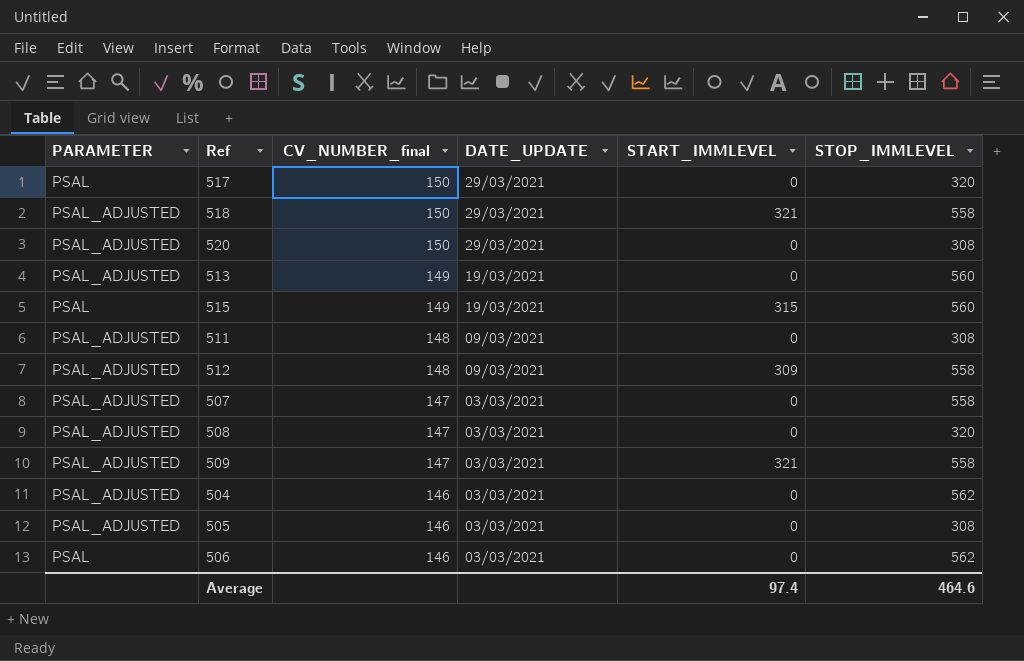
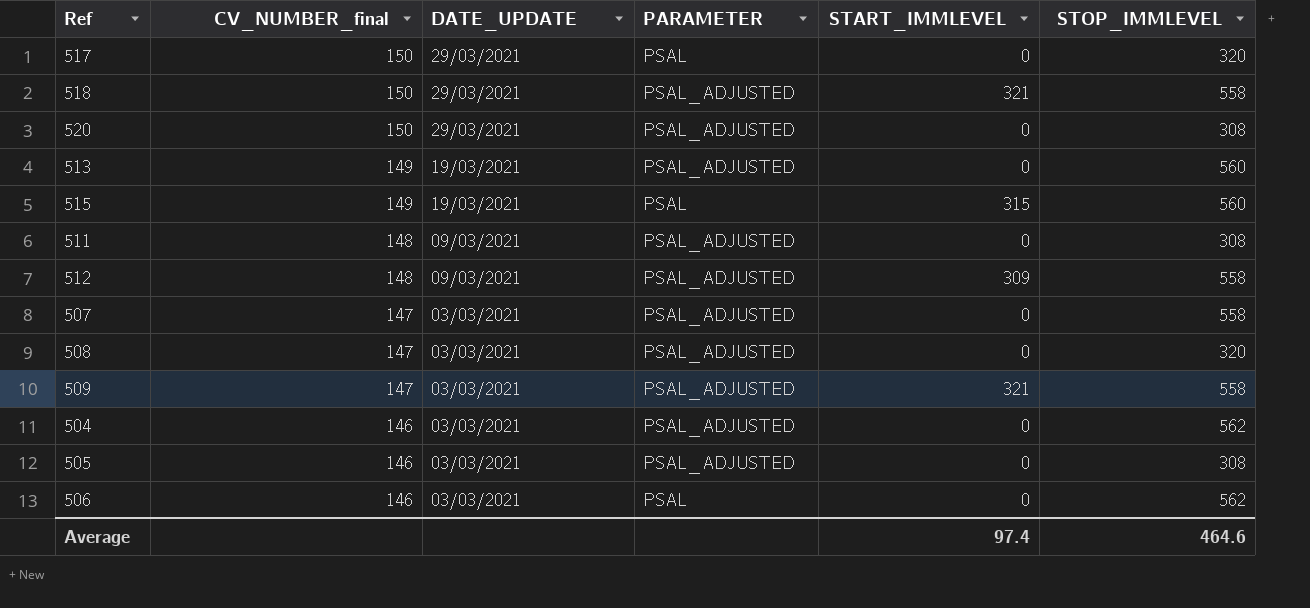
column PARAMETER | position: 1 -> 4

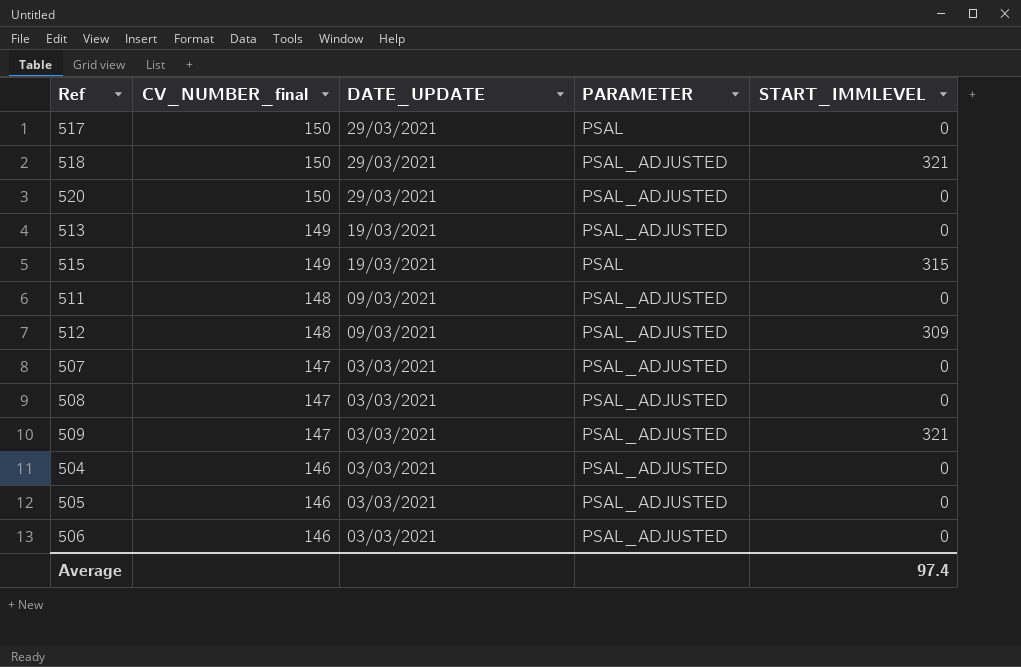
column STOP_IMMLEVEL | position: 6 -> none
506 | PARAMETER: PSAL -> PSAL_ADJUSTED

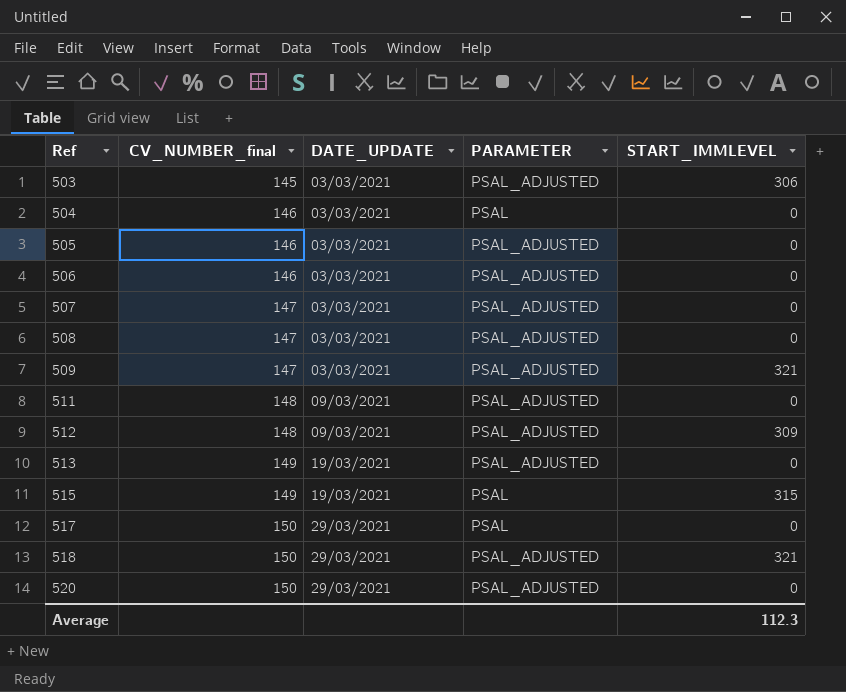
row order: CV_NUMBER_final descending -> Ref ascending
row 503: none -> 145 | 03/03/2021 | PSAL_ADJUSTED | 306
504 | PARAMETER: PSAL_ADJUSTED -> PSAL
Average | START_IMMLEVEL: 97.4 -> 112.3

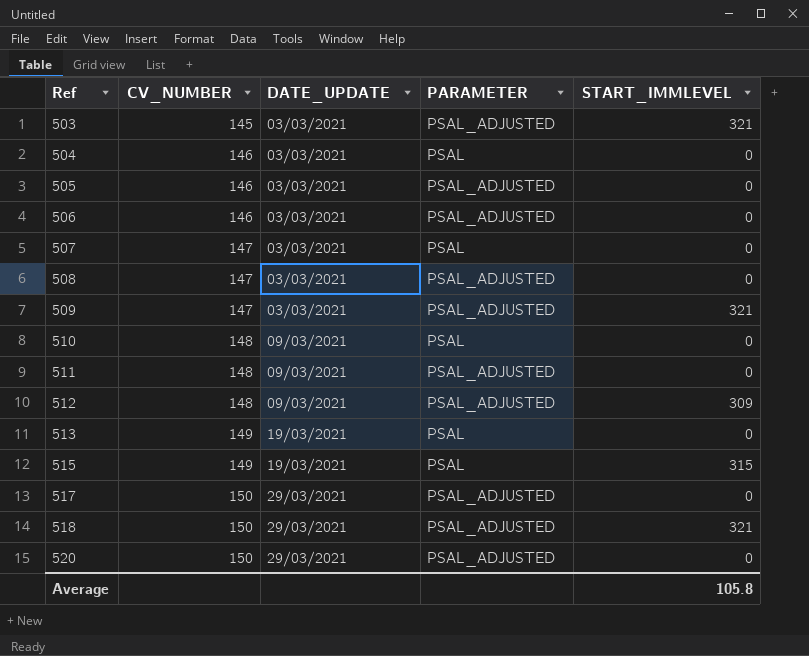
column name: CV_NUMBER_final -> CV_NUMBER
503 | START_IMMLEVEL: 306 -> 321
507 | PARAMETER: PSAL_ADJUSTED -> PSAL
row 510: none -> 148 | 09/03/2021 | PSAL | 0
513 | PARAMETER: PSAL_ADJUSTED -> PSAL
517 | PARAMETER: PSAL -> PSAL_ADJUSTED
Average | START_IMMLEVEL: 112.3 -> 105.8

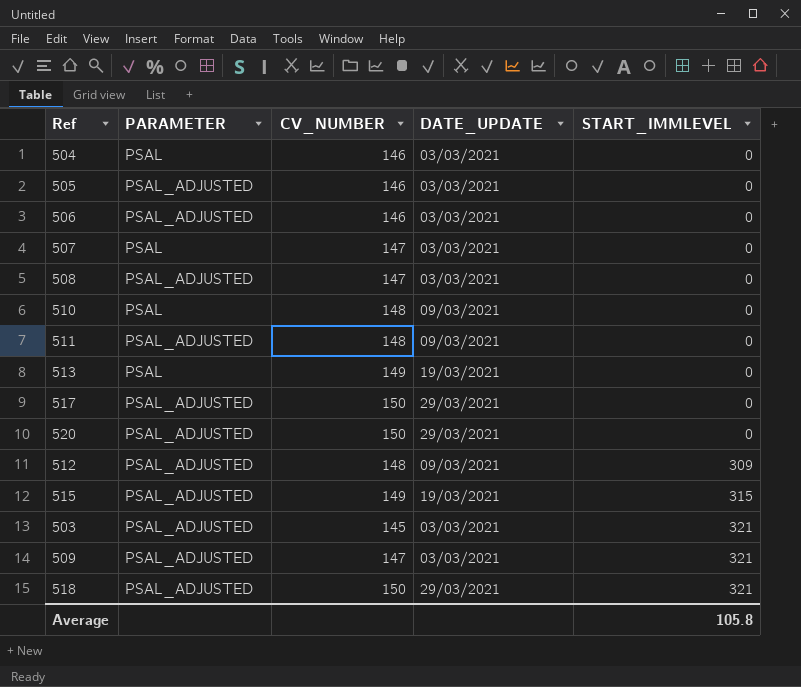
row order: Ref ascending -> START_IMMLEVEL ascending
column PARAMETER | position: 4 -> 2
515 | PARAMETER: PSAL -> PSAL_ADJUSTED

